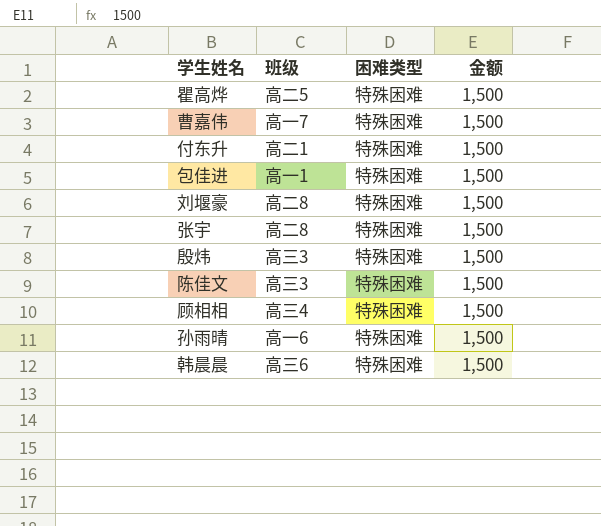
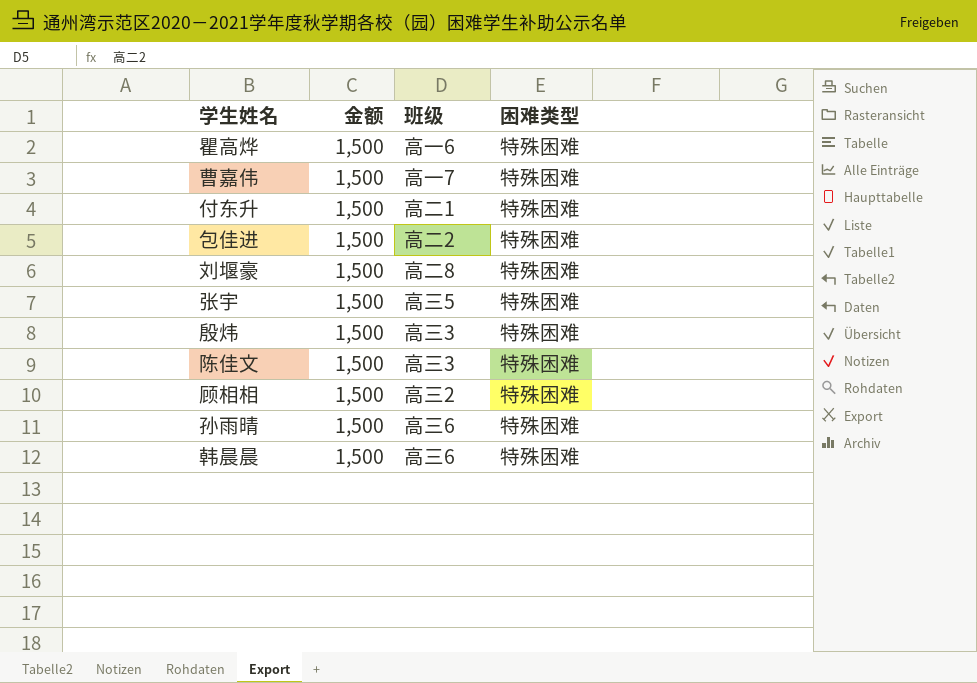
column 金额 | position: 4 -> 2
瞿高烨 | 班级: 高二5 -> 高一6
包佳进 | 班级: 高一1 -> 高二2
张宇 | 班级: 高二8 -> 高三5
顾相相 | 班级: 高三4 -> 高三2
孙雨晴 | 班级: 高一6 -> 高三6

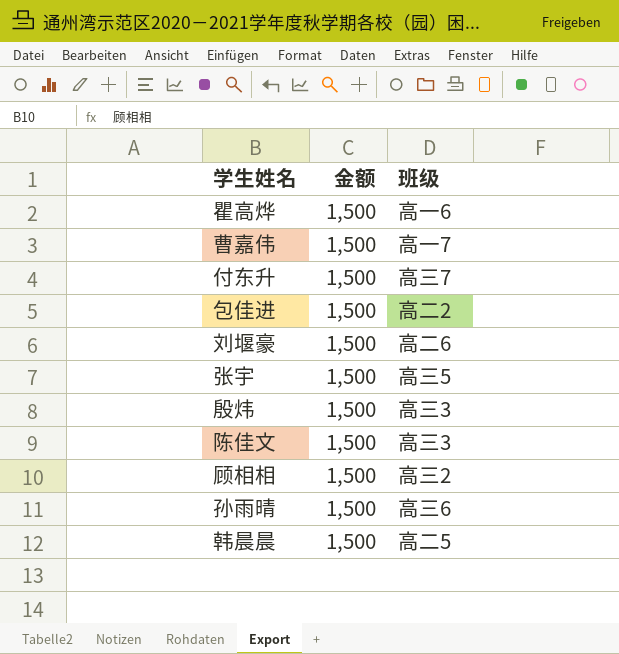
column 困难类型 | position: 4 -> none
付东升 | 班级: 高二1 -> 高三7
刘堰豪 | 班级: 高二8 -> 高二6
韩晨晨 | 班级: 高三6 -> 高二5

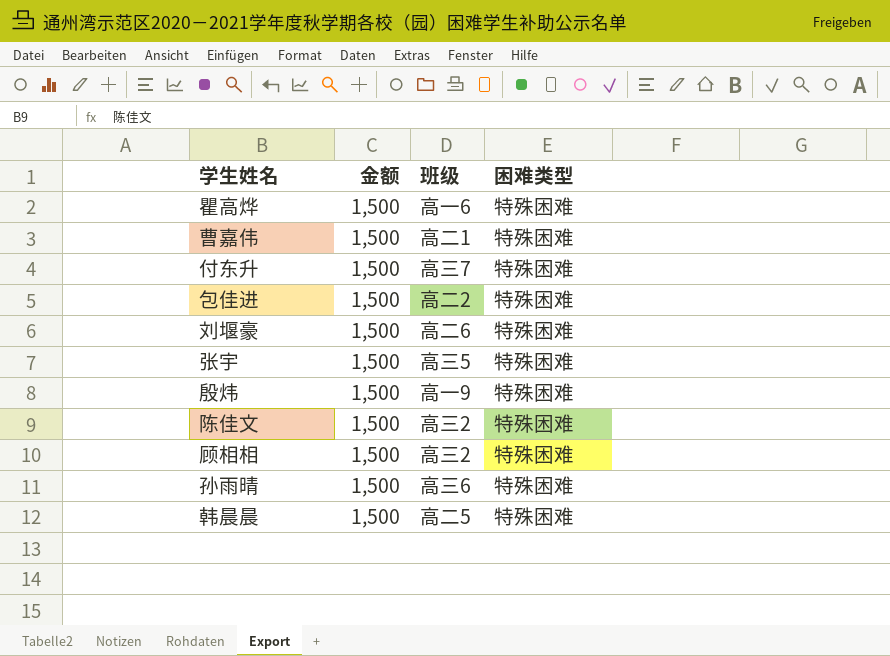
column 困难类型 | position: none -> 4
曹嘉伟 | 班级: 高一7 -> 高二1
殷炜 | 班级: 高三3 -> 高一9
陈佳文 | 班级: 高三3 -> 高三2

